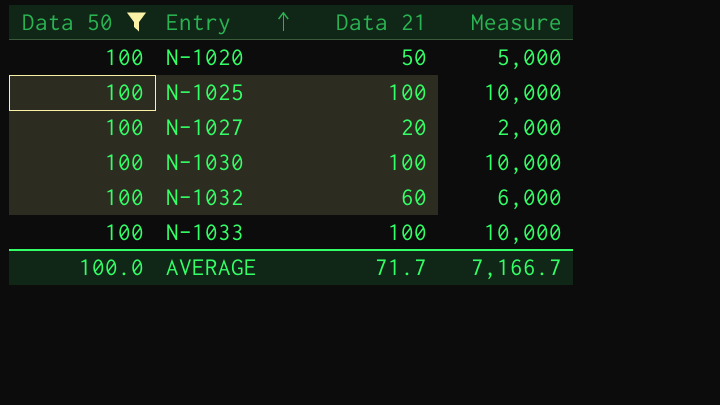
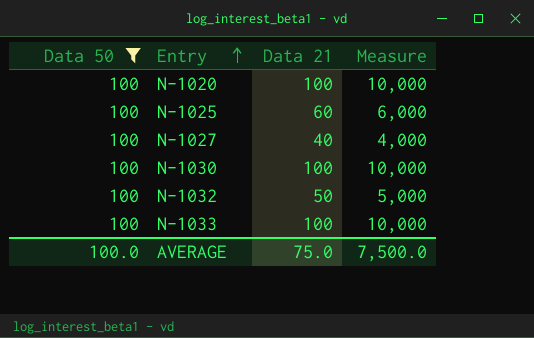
N-1020 | Data 21: 50 -> 100
N-1020 | Measure: 5,000 -> 10,000
N-1025 | Data 21: 100 -> 60
N-1025 | Measure: 10,000 -> 6,000
N-1027 | Data 21: 20 -> 40
N-1027 | Measure: 2,000 -> 4,000
N-1032 | Data 21: 60 -> 50
N-1032 | Measure: 6,000 -> 5,000
AVERAGE | Data 21: 71.7 -> 75.0
AVERAGE | Measure: 7,166.7 -> 7,500.0

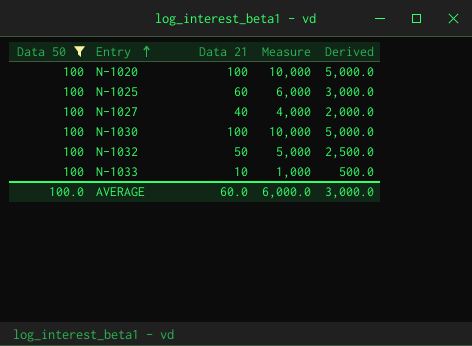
column Derived | formula: none -> [Measure] * 0.5
N-1033 | Data 21: 100 -> 10
N-1033 | Measure: 10,000 -> 1,000
AVERAGE | Data 21: 75.0 -> 60.0
AVERAGE | Measure: 7,500.0 -> 6,000.0

